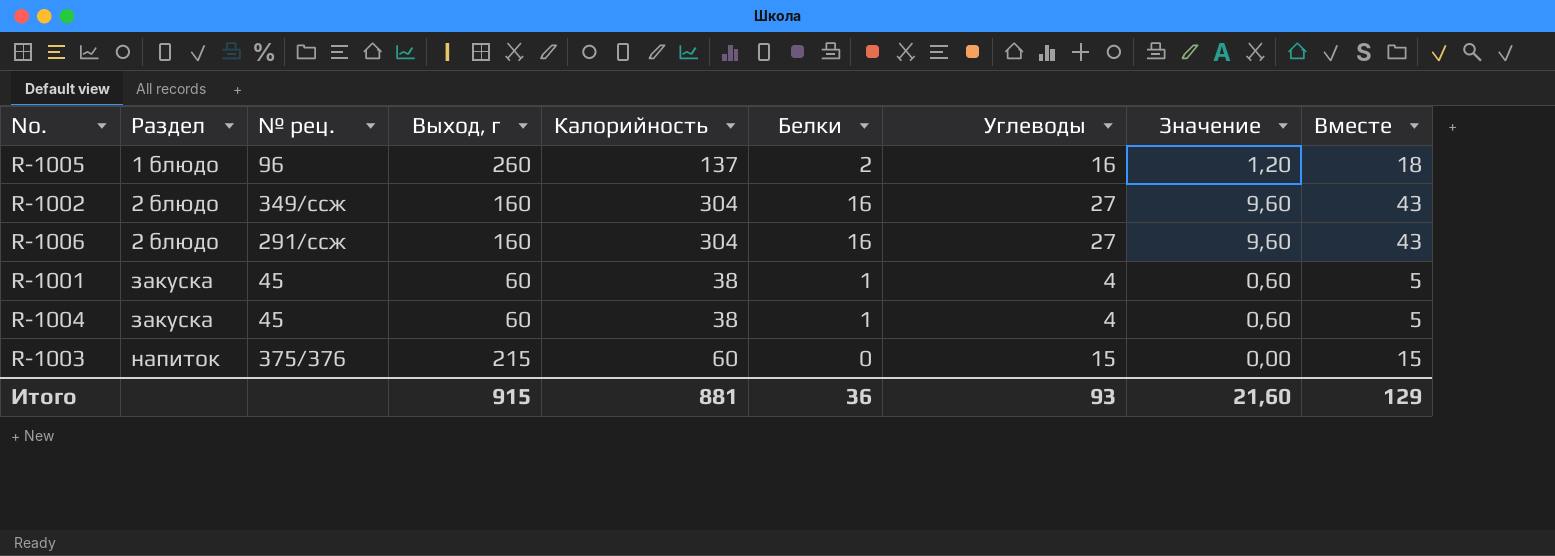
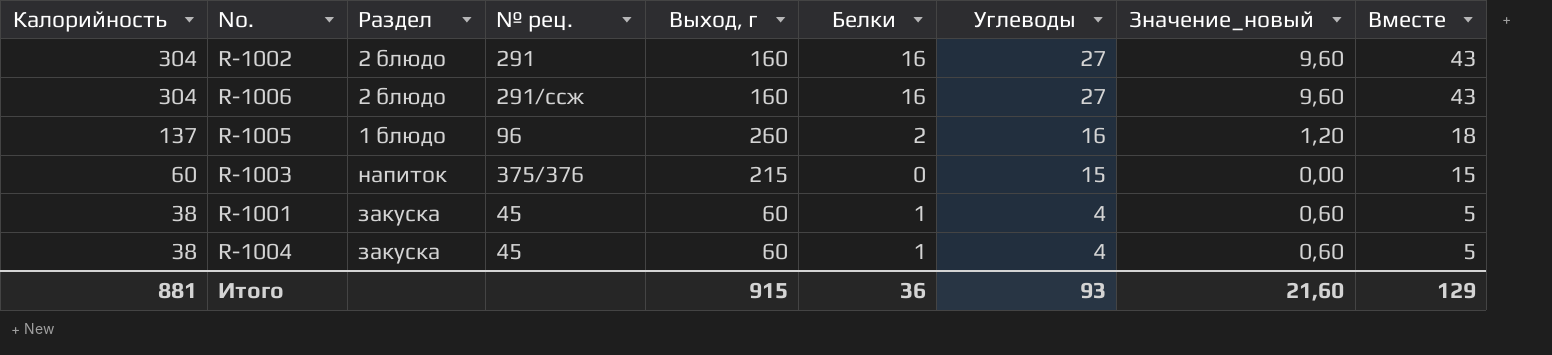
row order: Раздел ascending -> Калорийность descending
column Калорийность | position: 5 -> 1
column name: Значение -> Значение_новый
R-1002 | № рец.: 349/сcж -> 291

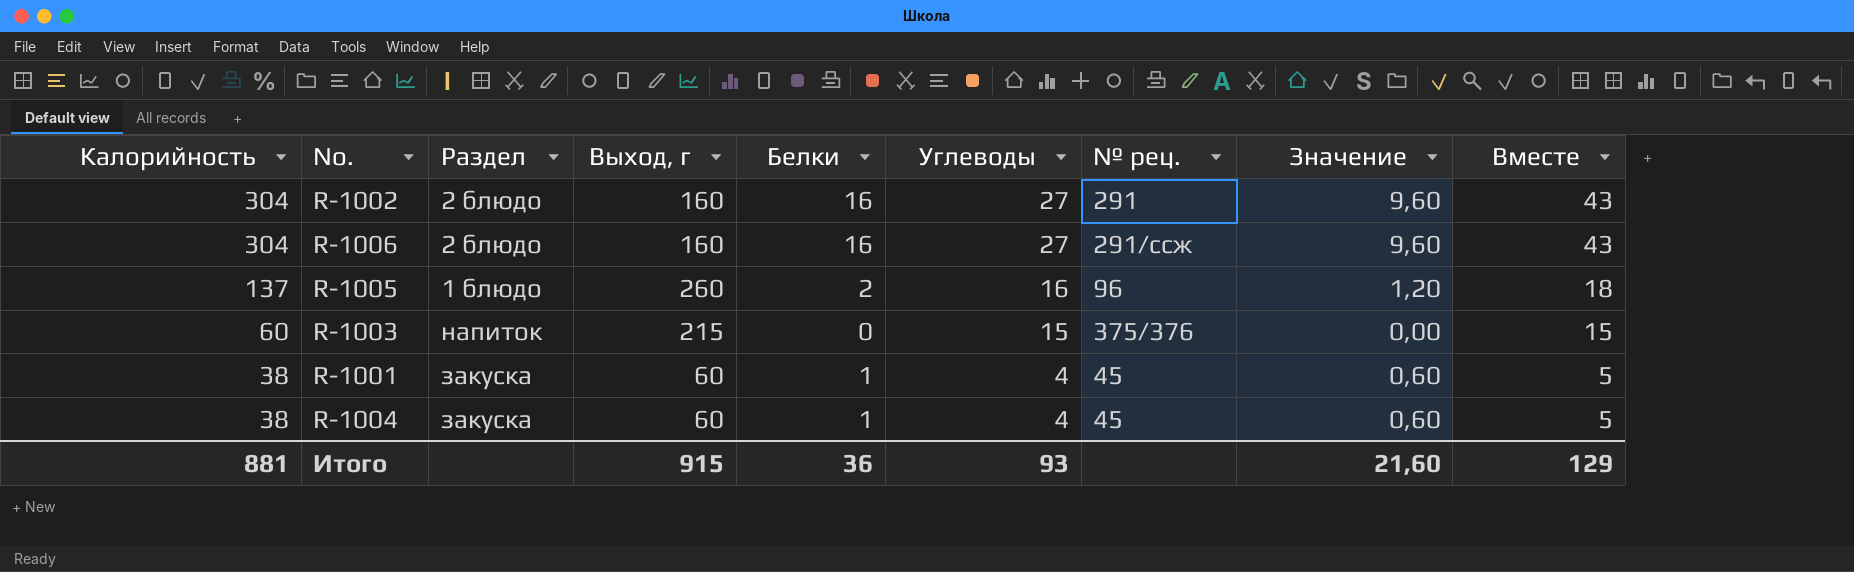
column № рец. | position: 4 -> 7
column name: Значение_новый -> Значение

